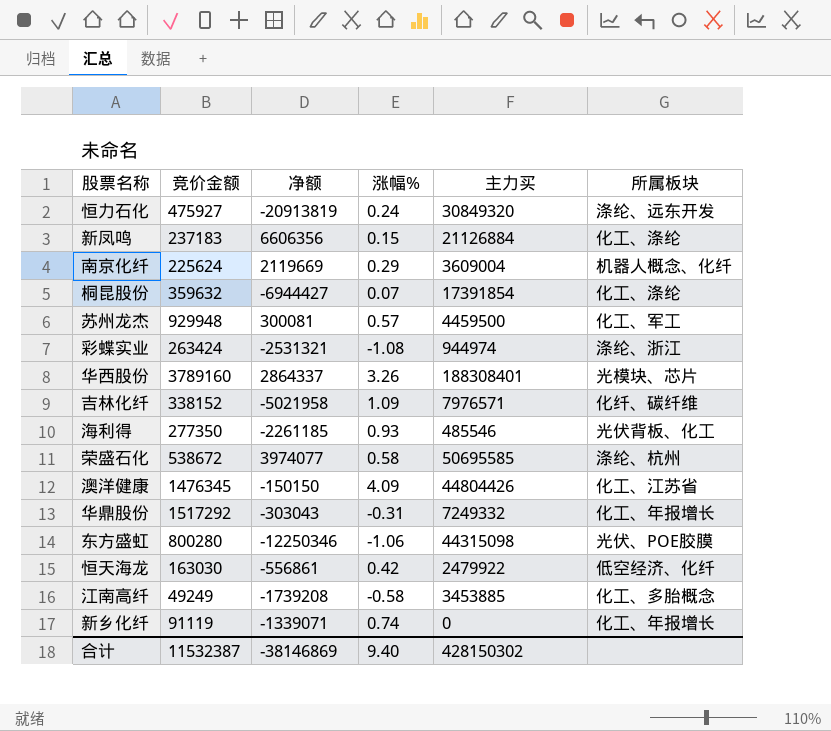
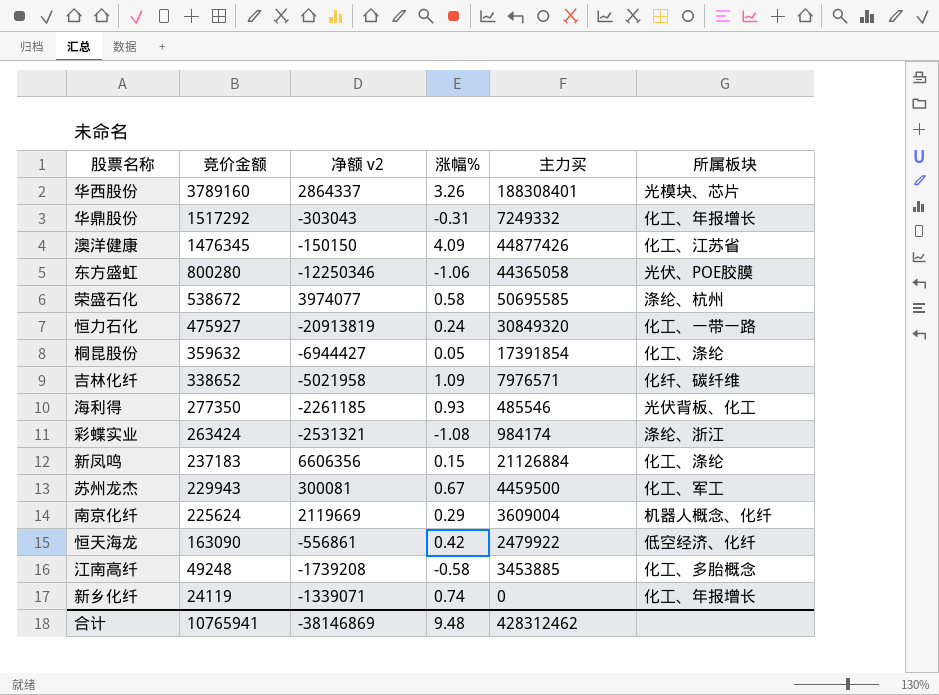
row order: none -> 竞价金额 descending
column name: 净额 -> 净额 v2
澳洋健康 | 主力买: 44804426 -> 44877426
东方盛虹 | 主力买: 44315098 -> 44365058
恒力石化 | 所属板块: 涤纶、远东开发 -> 化工、一带一路
桐昆股份 | 涨幅%: 0.07 -> 0.05
吉林化纤 | 竞价金额: 338152 -> 338652
彩蝶实业 | 主力买: 944974 -> 984174
苏州龙杰 | 竞价金额: 929948 -> 229943
苏州龙杰 | 涨幅%: 0.57 -> 0.67
恒天海龙 | 竞价金额: 163030 -> 163090
江南高纤 | 竞价金额: 49249 -> 49248
新乡化纤 | 竞价金额: 91119 -> 24119
合计 | 竞价金额: 11532387 -> 10765941
合计 | 涨幅%: 9.40 -> 9.48
合计 | 主力买: 428150302 -> 428312462

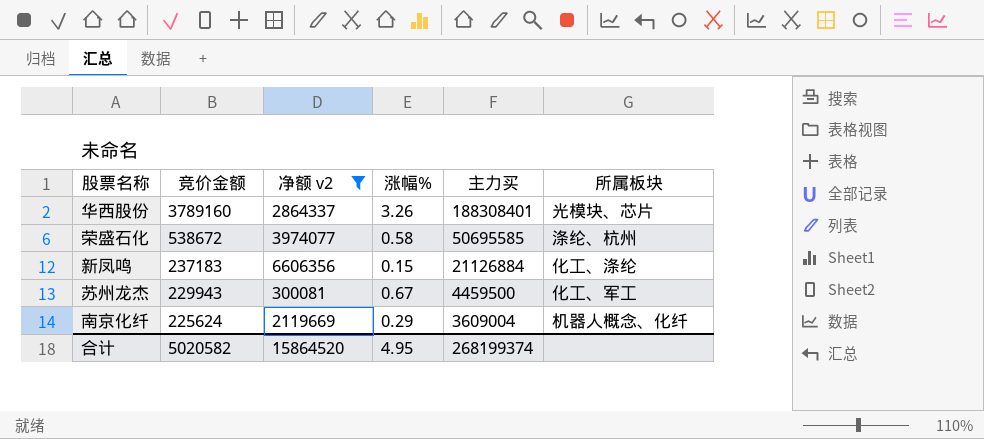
filter: none -> 净额 v2 >= 300081
合计 | 竞价金额: 10765941 -> 5020582
合计 | 净额 v2: -38146869 -> 15864520
合计 | 涨幅%: 9.48 -> 4.95
合计 | 主力买: 428312462 -> 268199374

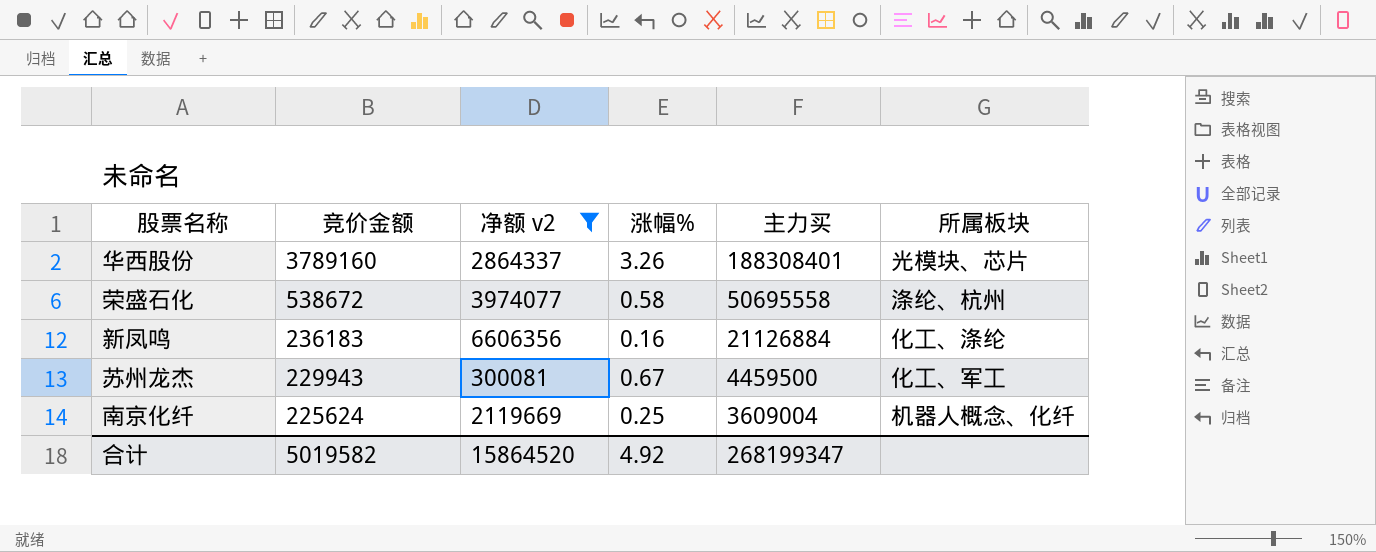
荣盛石化 | 主力买: 50695585 -> 50695558
新凤鸣 | 竞价金额: 237183 -> 236183
新凤鸣 | 涨幅%: 0.15 -> 0.16
南京化纤 | 涨幅%: 0.29 -> 0.25
合计 | 竞价金额: 5020582 -> 5019582
合计 | 涨幅%: 4.95 -> 4.92
合计 | 主力买: 268199374 -> 268199347

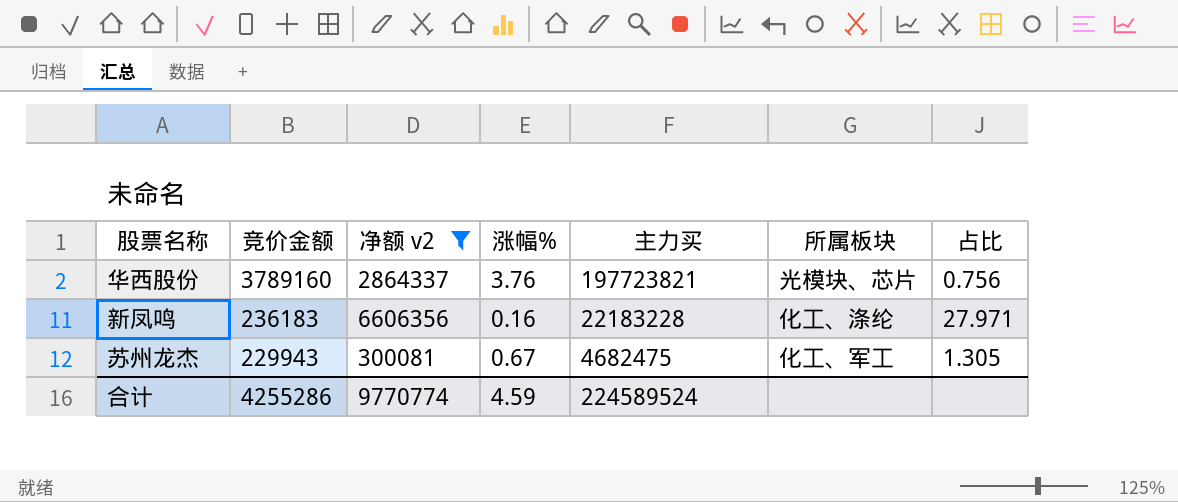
column 占比 | formula: none -> [净额 v2] / [竞价金额]
row 荣盛石化: 538672 | 3974077 | 0.58 | 50695558 | 涤纶、杭州 -> none
row 南京化纤: 225624 | 2119669 | 0.25 | 3609004 | 机器人概念、化纤 -> none
华西股份 | 涨幅%: 3.26 -> 3.76
华西股份 | 主力买: 188308401 -> 197723821
新凤鸣 | 主力买: 21126884 -> 22183228
苏州龙杰 | 主力买: 4459500 -> 4682475
合计 | 竞价金额: 5019582 -> 4255286
合计 | 净额 v2: 15864520 -> 9770774
合计 | 涨幅%: 4.92 -> 4.59
合计 | 主力买: 268199347 -> 224589524

